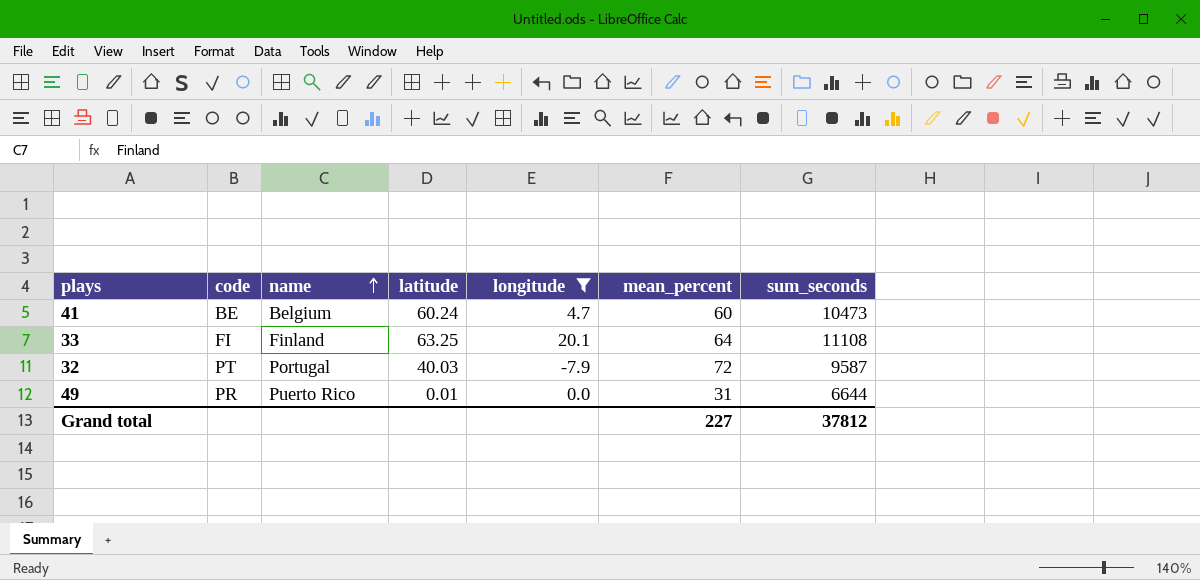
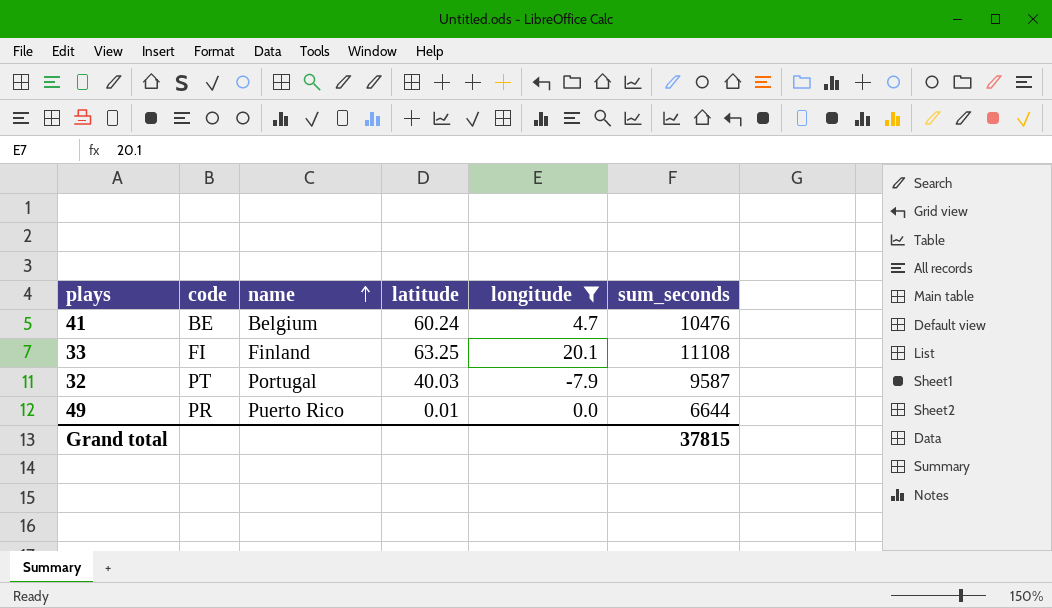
column mean_percent | position: 6 -> none
41 | sum_seconds: 10473 -> 10476
Grand total | sum_seconds: 37812 -> 37815

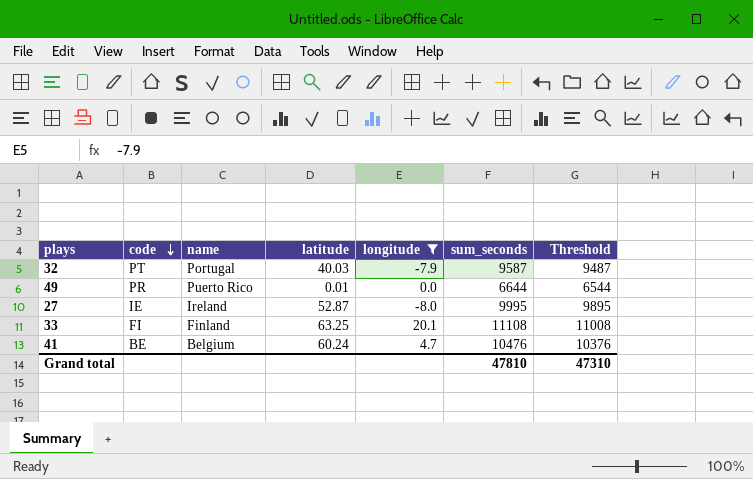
row order: name ascending -> code descending
column Threshold | formula: none -> [sum_seconds] - 100
row 27: none -> IE | Ireland | 52.87 | -8.0 | 9995 | 9895
Grand total | sum_seconds: 37815 -> 47810

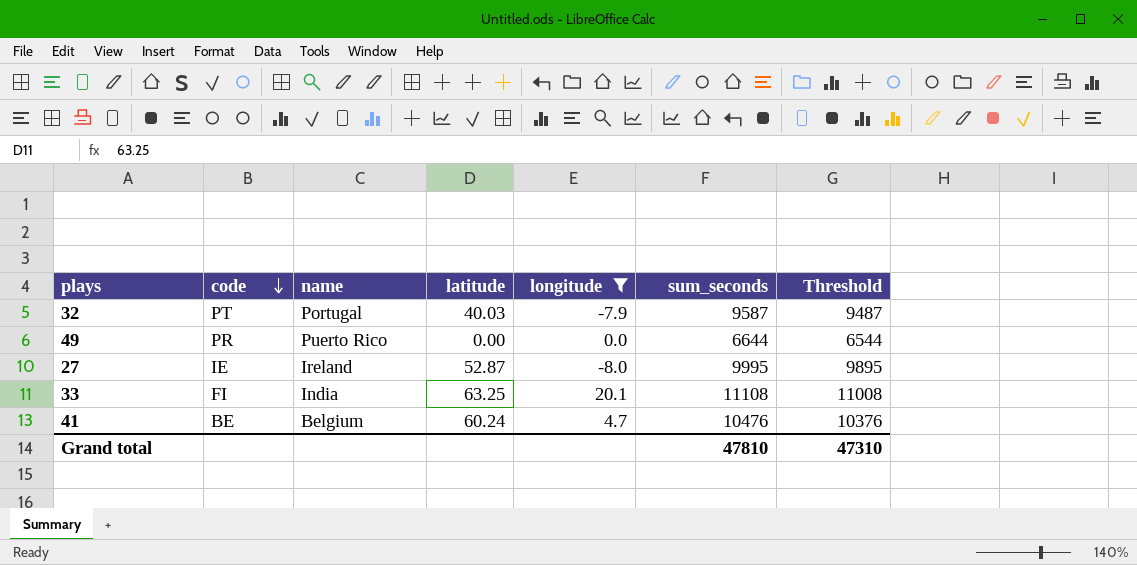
49 | latitude: 0.01 -> 0.00
33 | name: Finland -> India

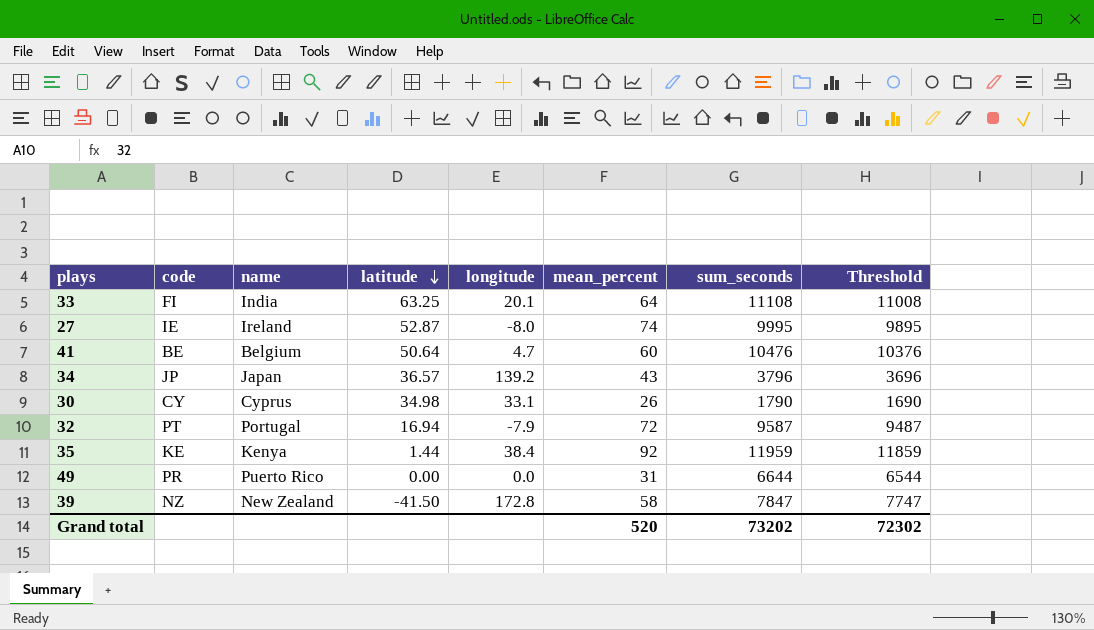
filter: longitude <= 20.1 -> none
row order: code descending -> latitude descending
column mean_percent | position: none -> 6
41 | latitude: 60.24 -> 50.64
32 | latitude: 40.03 -> 16.94
Grand total | sum_seconds: 47810 -> 73202
Grand total | Threshold: 47310 -> 72302

